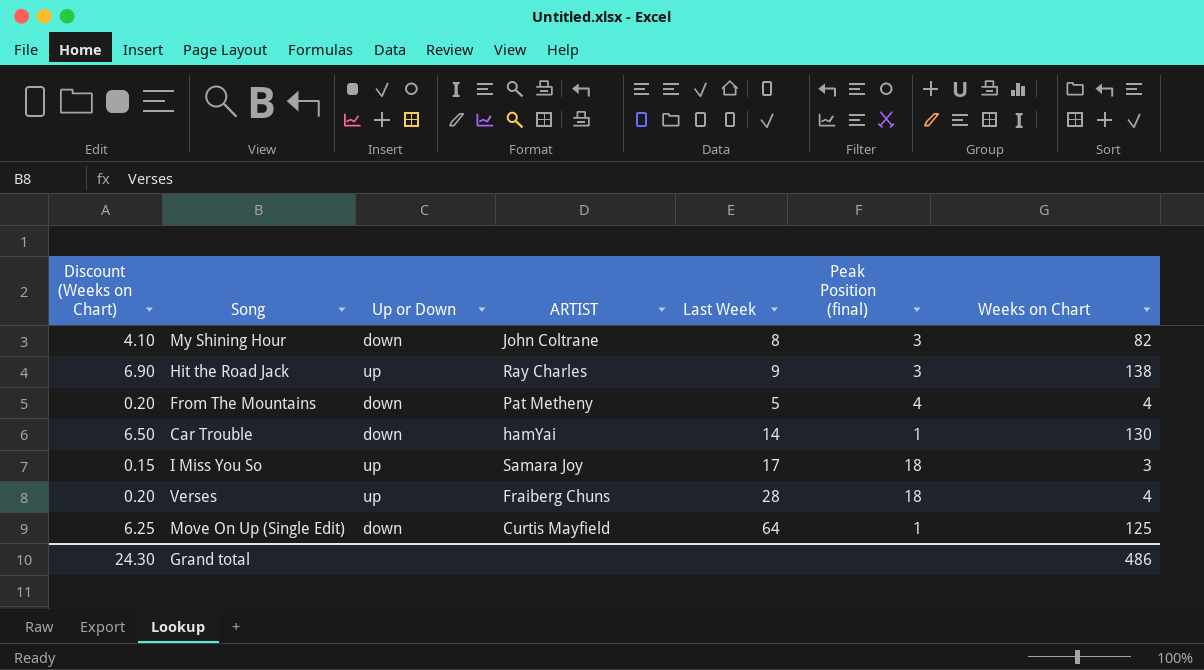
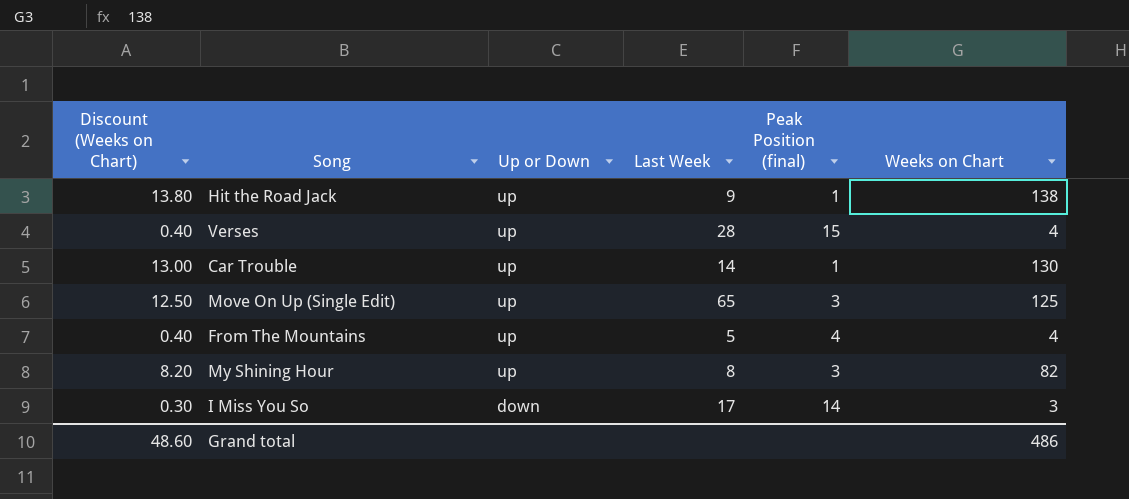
row order: none -> Up or Down descending
column ARTIST | position: 4 -> none
column Discount (Weeks on Chart) | formula: [Weeks on Chart] * 0.05 -> [Weeks on Chart] * 0.1
Hit the Road Jack | Peak Position (final): 3 -> 1
Verses | Peak Position (final): 18 -> 15
Car Trouble | Up or Down: down -> up
Move On Up (Single Edit) | Up or Down: down -> up
Move On Up (Single Edit) | Last Week: 64 -> 65
Move On Up (Single Edit) | Peak Position (final): 1 -> 3
From The Mountains | Up or Down: down -> up
My Shining Hour | Up or Down: down -> up
I Miss You So | Up or Down: up -> down
I Miss You So | Peak Position (final): 18 -> 14
Grand total | Discount (Weeks on Chart): 24.30 -> 48.60

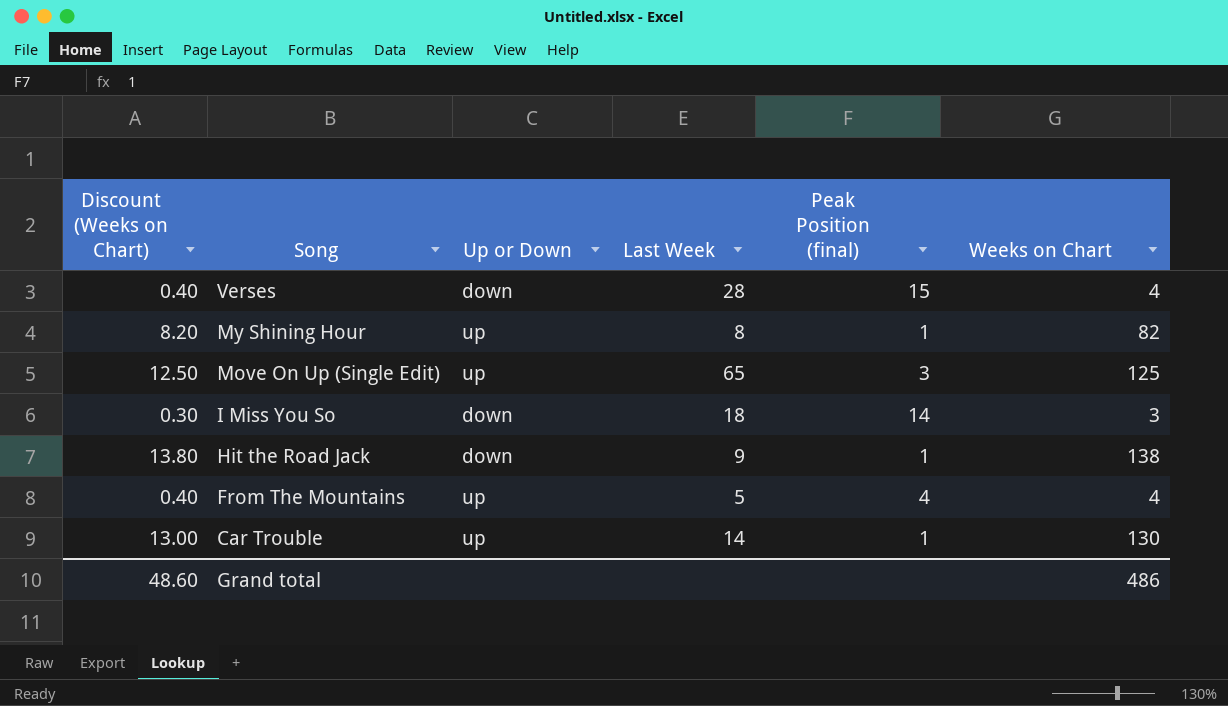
row order: Up or Down descending -> Song descending
Verses | Up or Down: up -> down
My Shining Hour | Peak Position (final): 3 -> 1
I Miss You So | Last Week: 17 -> 18
Hit the Road Jack | Up or Down: up -> down

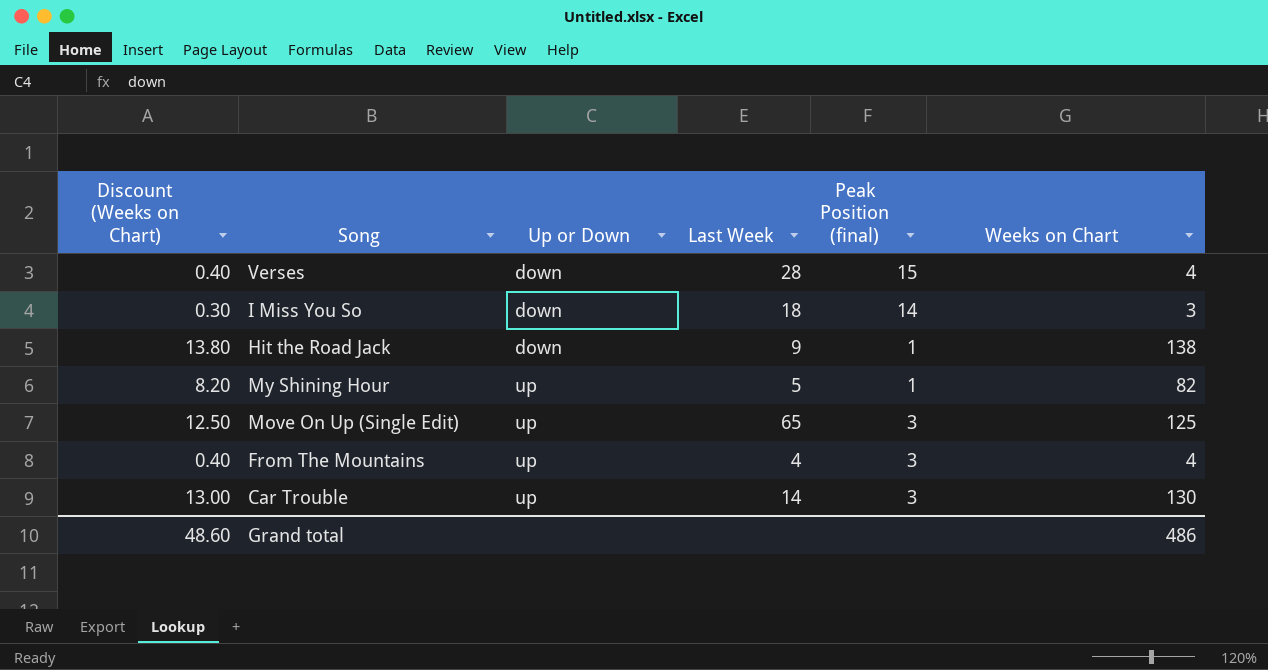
row order: Song descending -> Up or Down ascending
My Shining Hour | Last Week: 8 -> 5
From The Mountains | Last Week: 5 -> 4
From The Mountains | Peak Position (final): 4 -> 3
Car Trouble | Peak Position (final): 1 -> 3

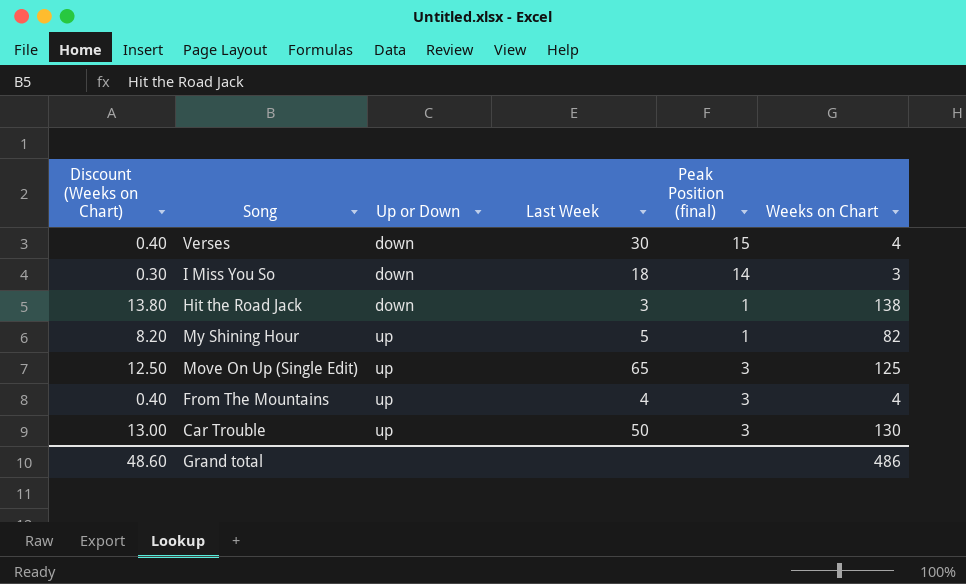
Verses | Last Week: 28 -> 30
Hit the Road Jack | Last Week: 9 -> 3
Car Trouble | Last Week: 14 -> 50

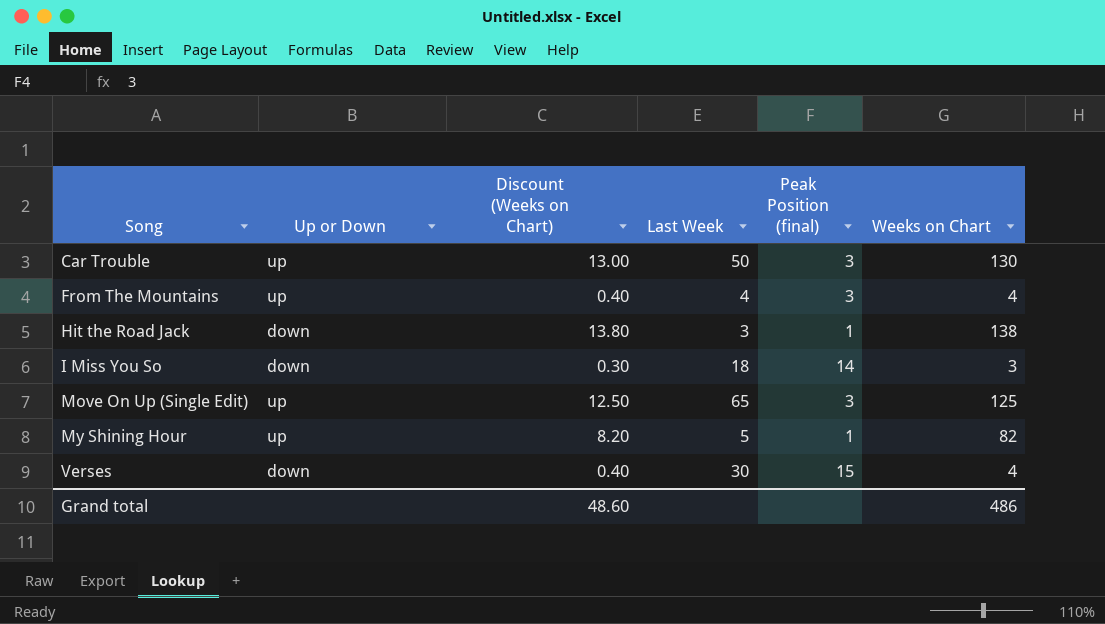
row order: Up or Down ascending -> Song ascending
column Discount (Weeks on Chart) | position: 1 -> 3

